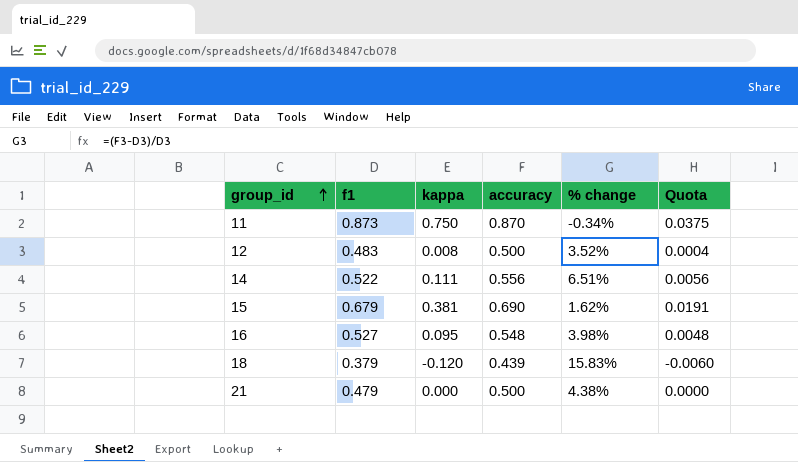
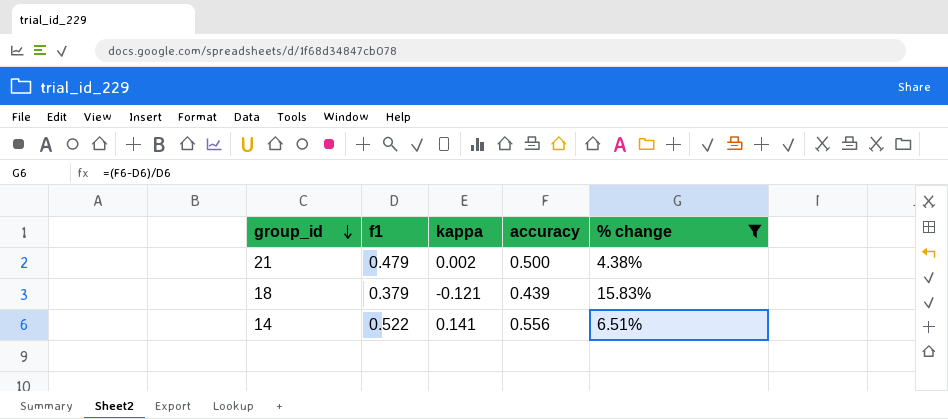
filter: none -> % change >= 4.38%
row order: group_id ascending -> group_id descending
column Quota | formula: [kappa] * 0.05 -> none
21 | kappa: 0.000 -> 0.002
18 | kappa: -0.120 -> -0.121
14 | kappa: 0.111 -> 0.141

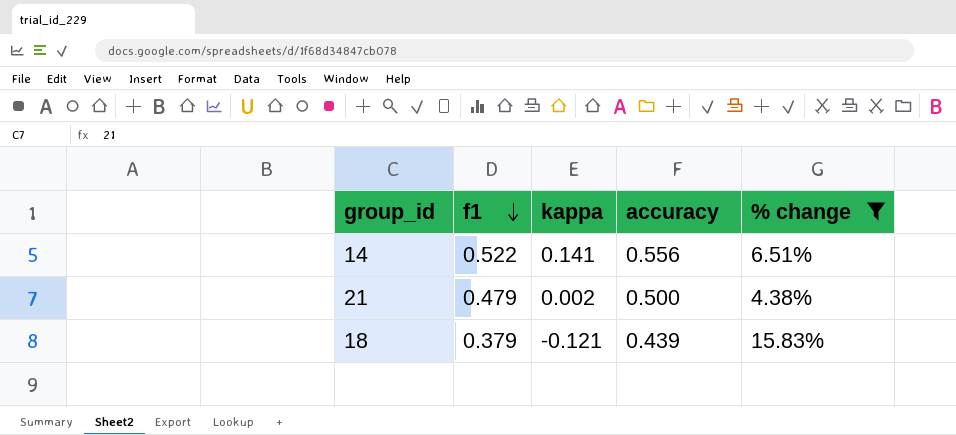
row order: group_id descending -> f1 descending

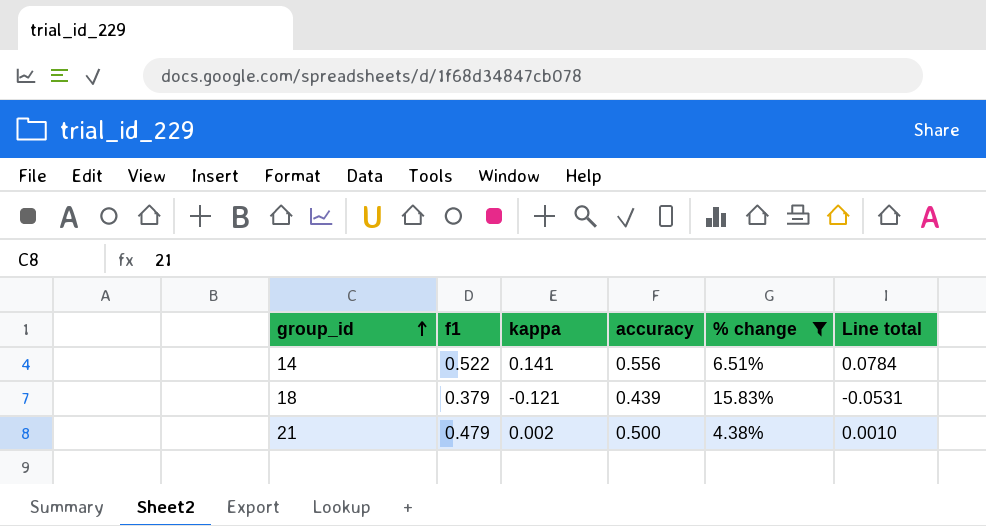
row order: f1 descending -> group_id ascending
column Line total | formula: none -> [kappa] * [accuracy]

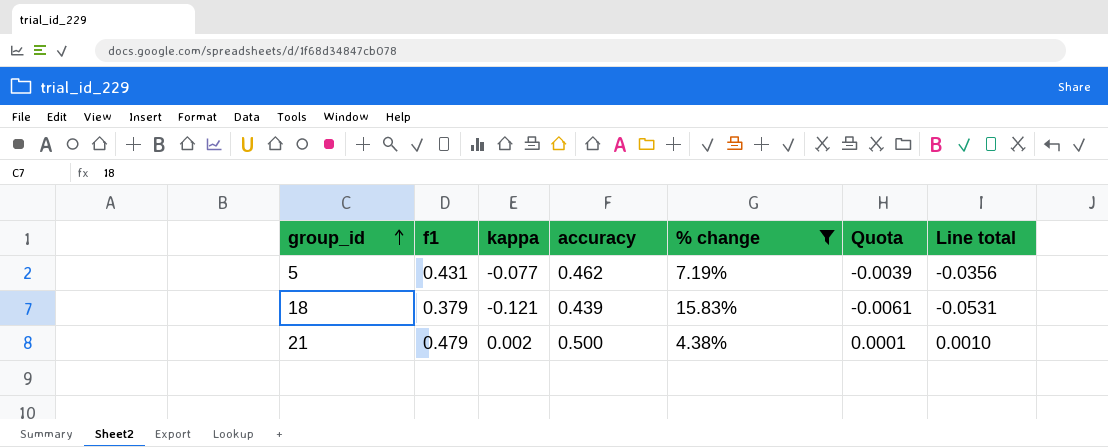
column Quota | formula: none -> [kappa] * 0.05
row 14: 0.522 | 0.141 | 0.556 | 6.51% | 0.0784 -> none
row 5: none -> 0.431 | -0.077 | 0.462 | 7.19% | -0.0039 | -0.0356

